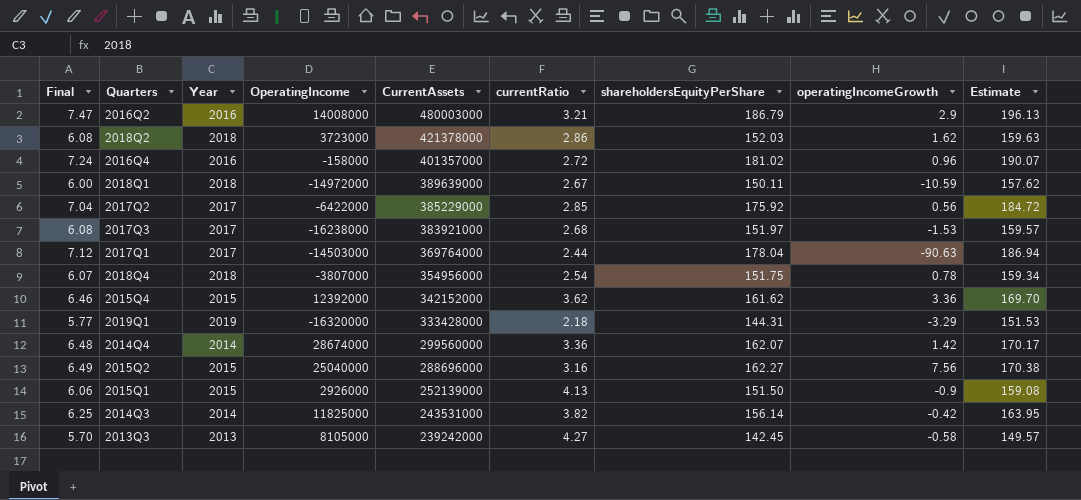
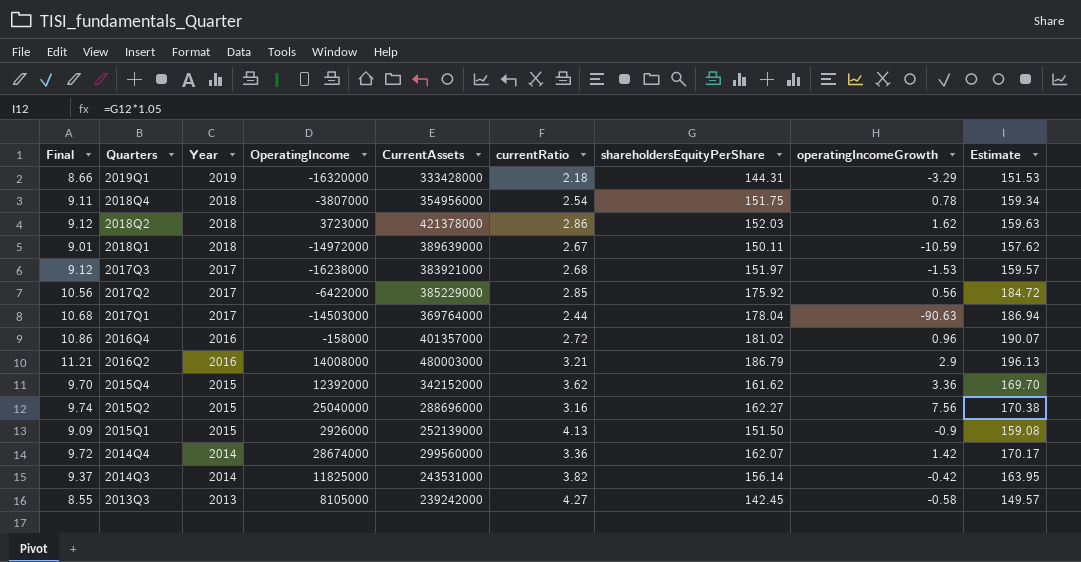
row order: CurrentAssets descending -> Quarters descending
column Final | formula: [shareholdersEquityPerShare] * 0.04 -> [shareholdersEquityPerShare] * 0.06

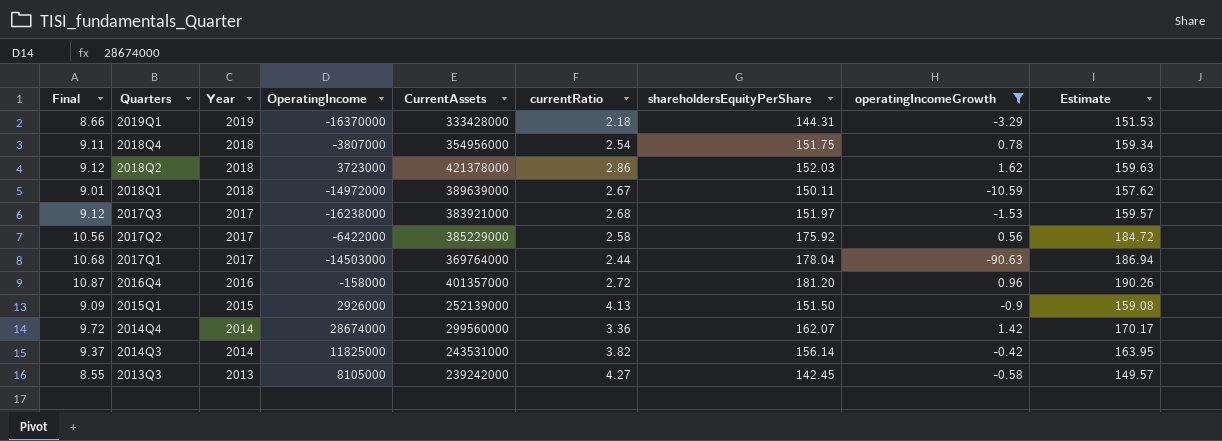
filter: none -> operatingIncomeGrowth <= 1.62
2019Q1 | OperatingIncome: -16320000 -> -16370000
2017Q2 | currentRatio: 2.85 -> 2.58
2016Q4 | Final: 10.86 -> 10.87
2016Q4 | shareholdersEquityPerShare: 181.02 -> 181.20
2016Q4 | Estimate: 190.07 -> 190.26

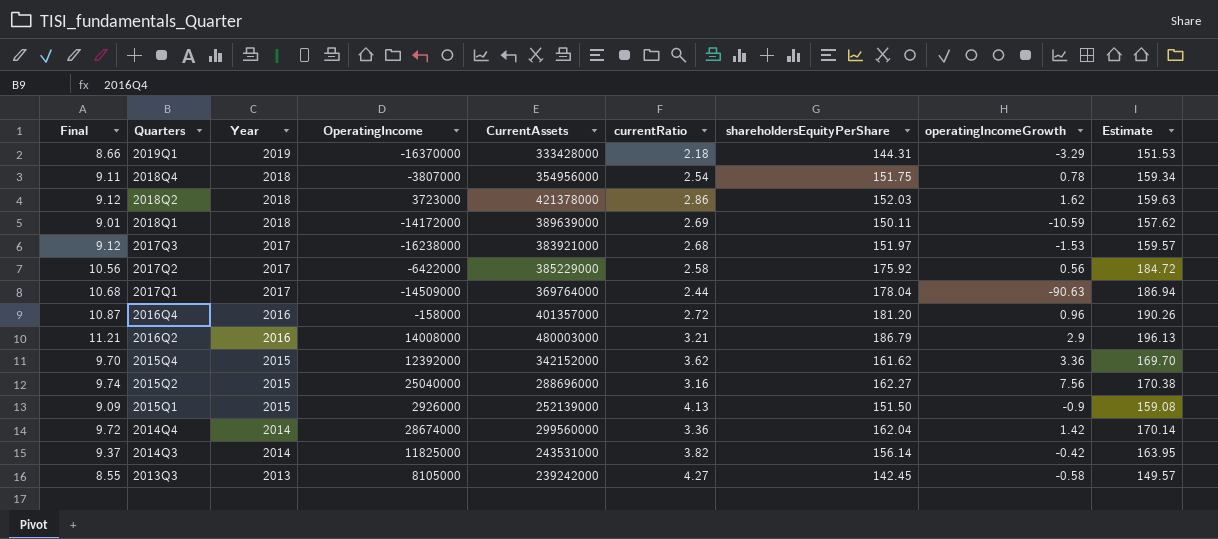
filter: operatingIncomeGrowth <= 1.62 -> none
2018Q1 | OperatingIncome: -14972000 -> -14172000
2018Q1 | currentRatio: 2.67 -> 2.69
2017Q1 | OperatingIncome: -14503000 -> -14509000
2014Q4 | shareholdersEquityPerShare: 162.07 -> 162.04
2014Q4 | Estimate: 170.17 -> 170.14

